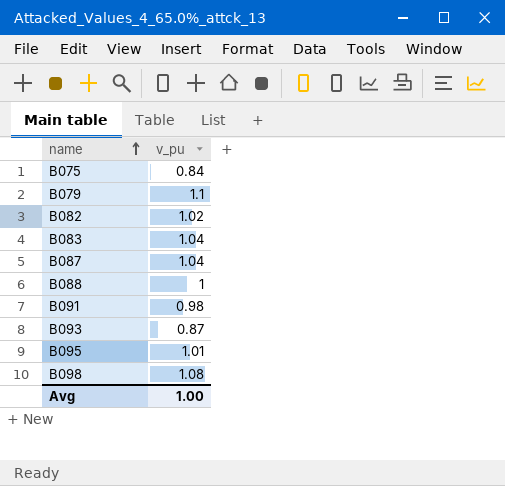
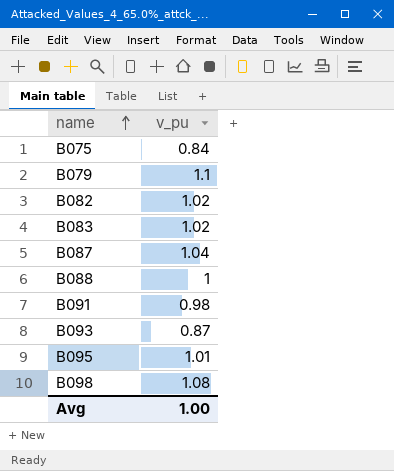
B083 | v_pu: 1.04 -> 1.02

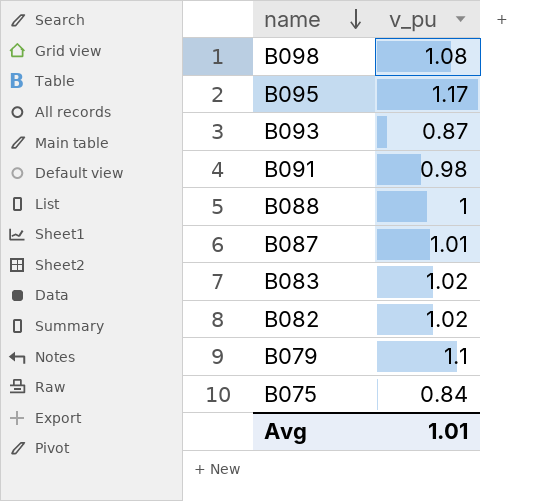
row order: name ascending -> name descending
B095 | v_pu: 1.01 -> 1.17
B087 | v_pu: 1.04 -> 1.01
Avg | v_pu: 1.00 -> 1.01

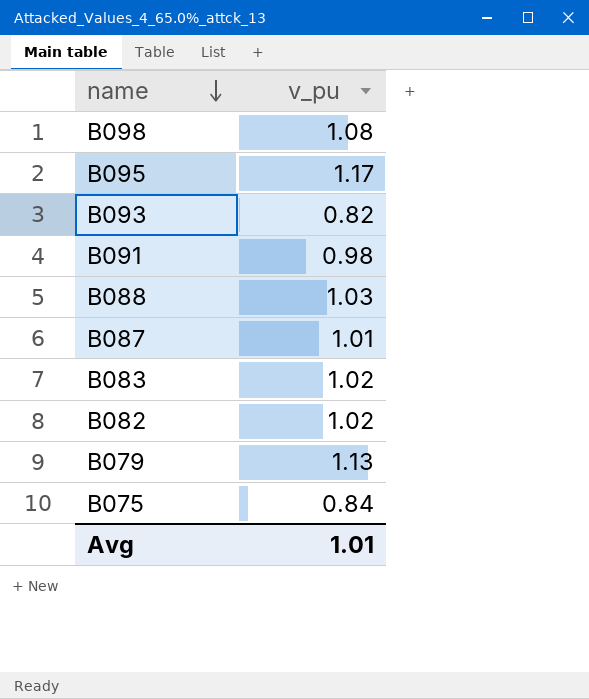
B093 | v_pu: 0.87 -> 0.82
B088 | v_pu: 1 -> 1.03
B079 | v_pu: 1.1 -> 1.13

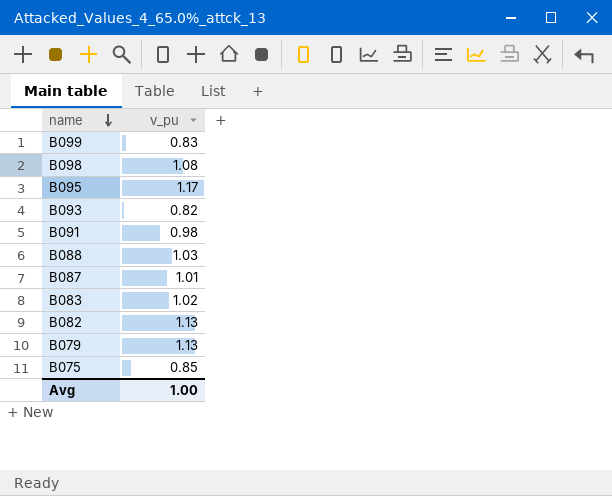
row B099: none -> 0.83
B082 | v_pu: 1.02 -> 1.13
B075 | v_pu: 0.84 -> 0.85
Avg | v_pu: 1.01 -> 1.00

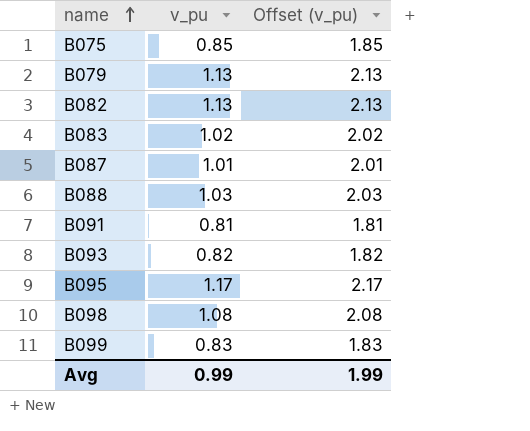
row order: name descending -> name ascending
column Offset (v_pu) | formula: none -> [v_pu] + 1
B091 | v_pu: 0.98 -> 0.81
Avg | v_pu: 1.00 -> 0.99

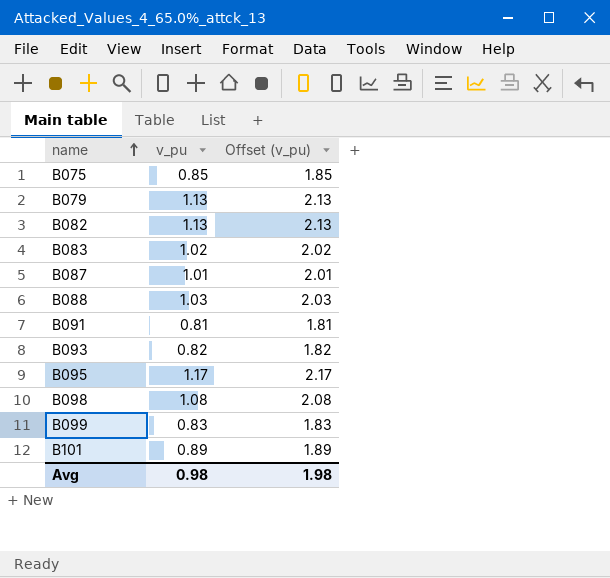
row B101: none -> 0.89 | 1.89
Avg | v_pu: 0.99 -> 0.98
Avg | Offset (v_pu): 1.99 -> 1.98

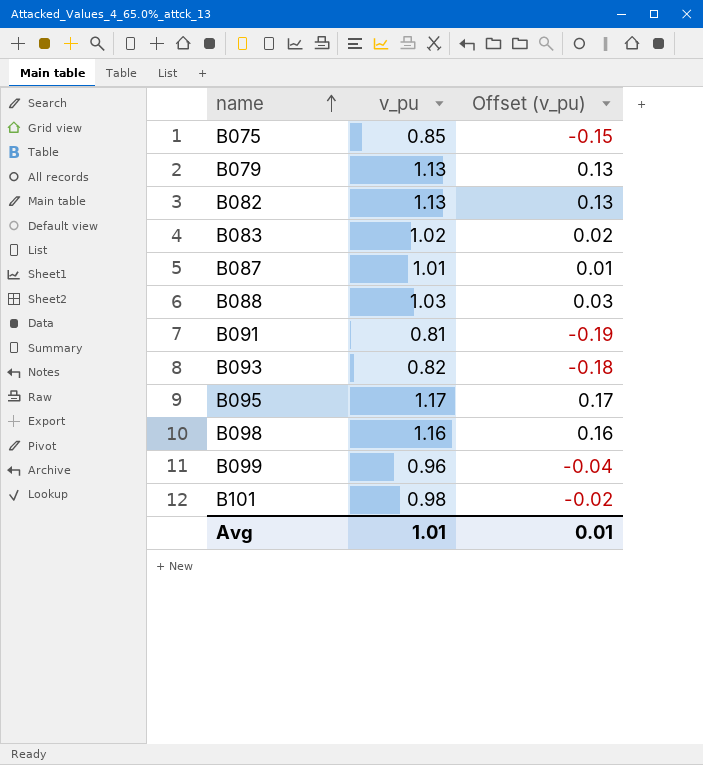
column Offset (v_pu) | formula: [v_pu] + 1 -> [v_pu] - 1
B098 | v_pu: 1.08 -> 1.16
B099 | v_pu: 0.83 -> 0.96
B101 | v_pu: 0.89 -> 0.98
Avg | v_pu: 0.98 -> 1.01
Avg | Offset (v_pu): 1.98 -> 0.01

